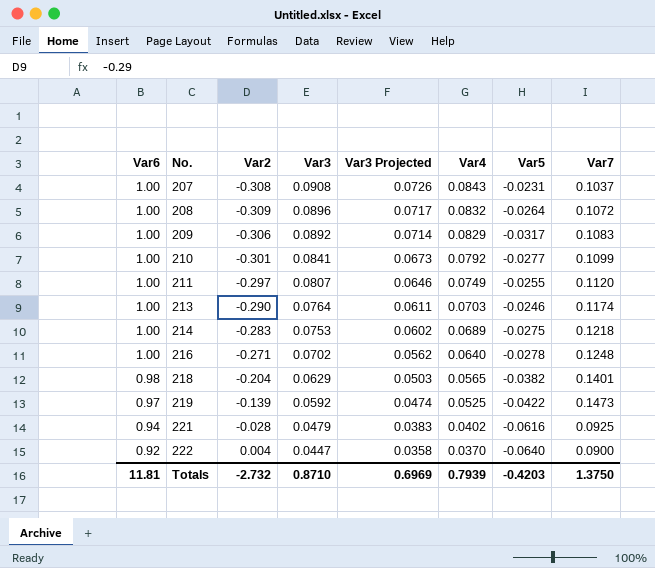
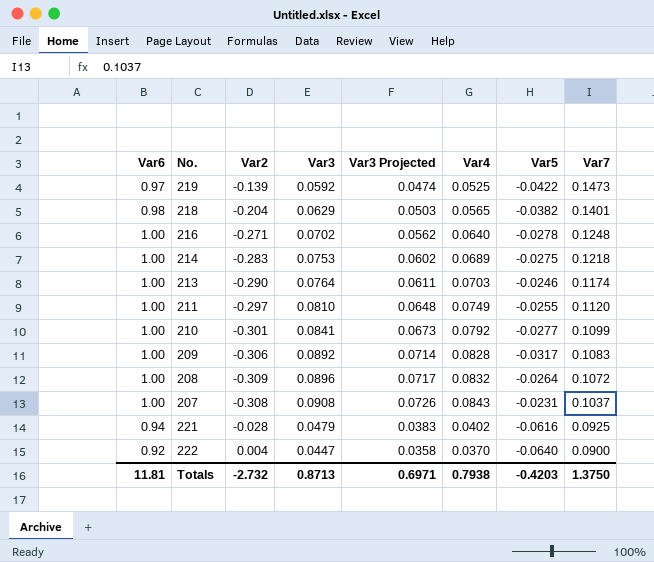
row order: Var6 descending -> Var7 descending
211 | Var3: 0.0807 -> 0.0810
211 | Var3 Projected: 0.0646 -> 0.0648
209 | Var4: 0.0829 -> 0.0828
Totals | Var3: 0.8710 -> 0.8713
Totals | Var3 Projected: 0.6969 -> 0.6971
Totals | Var4: 0.7939 -> 0.7938

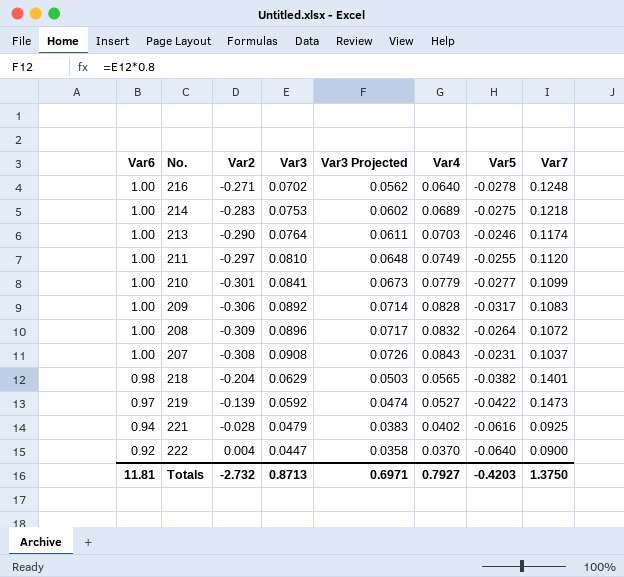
row order: Var7 descending -> Var6 descending
210 | Var4: 0.0792 -> 0.0779
219 | Var4: 0.0525 -> 0.0527
Totals | Var4: 0.7938 -> 0.7927

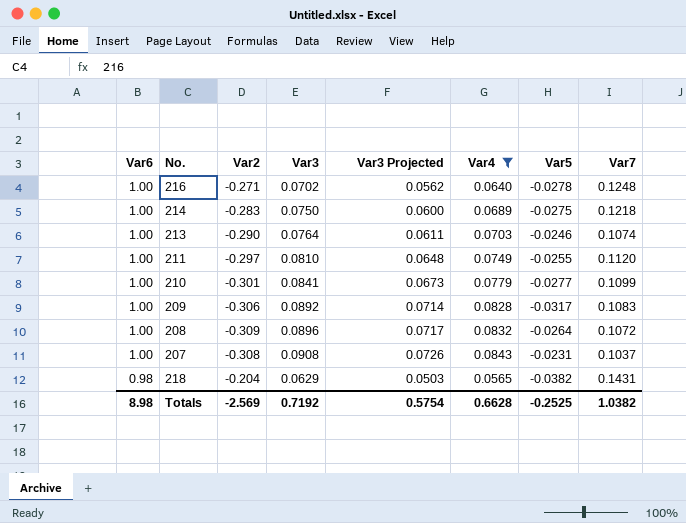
filter: none -> Var4 >= 0.0565
214 | Var3: 0.0753 -> 0.0750
214 | Var3 Projected: 0.0602 -> 0.0600
213 | Var7: 0.1174 -> 0.1074
218 | Var7: 0.1401 -> 0.1431
Totals | Var6: 11.81 -> 8.98
Totals | Var2: -2.732 -> -2.569
Totals | Var3: 0.8713 -> 0.7192
Totals | Var3 Projected: 0.6971 -> 0.5754
Totals | Var4: 0.7927 -> 0.6628
Totals | Var5: -0.4203 -> -0.2525
Totals | Var7: 1.3750 -> 1.0382

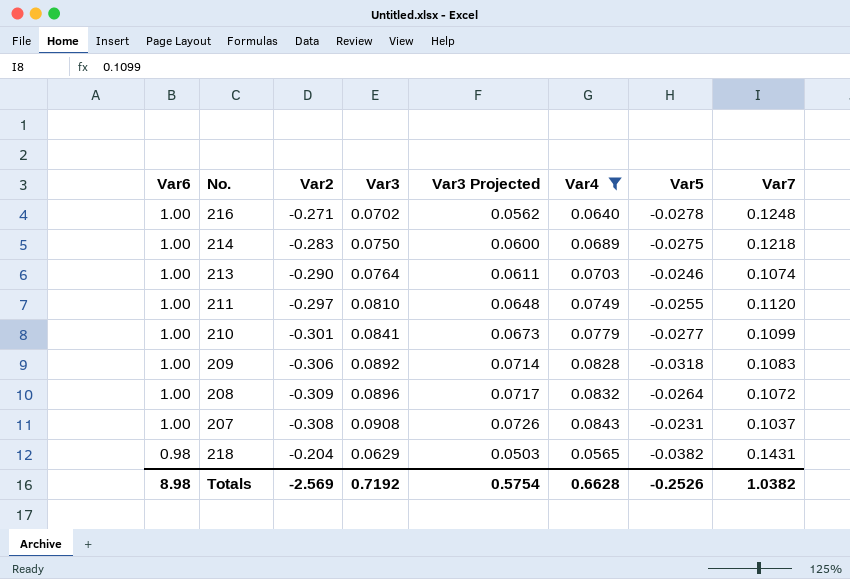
209 | Var5: -0.0317 -> -0.0318
Totals | Var5: -0.2525 -> -0.2526

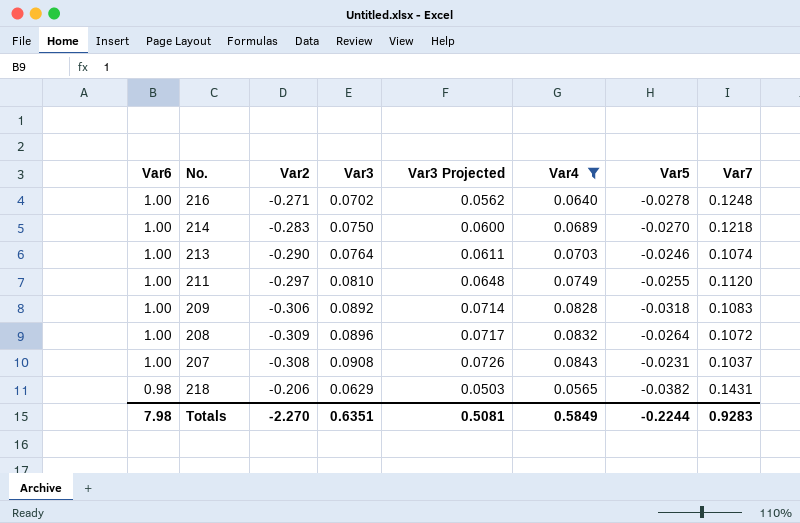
row 210: 1.00 | -0.301 | 0.0841 | 0.0673 | 0.0779 | -0.0277 | 0.1099 -> none
214 | Var5: -0.0275 -> -0.0270
218 | Var2: -0.204 -> -0.206
Totals | Var6: 8.98 -> 7.98
Totals | Var2: -2.569 -> -2.270
Totals | Var3: 0.7192 -> 0.6351
Totals | Var3 Projected: 0.5754 -> 0.5081
Totals | Var4: 0.6628 -> 0.5849
Totals | Var5: -0.2526 -> -0.2244
Totals | Var7: 1.0382 -> 0.9283

